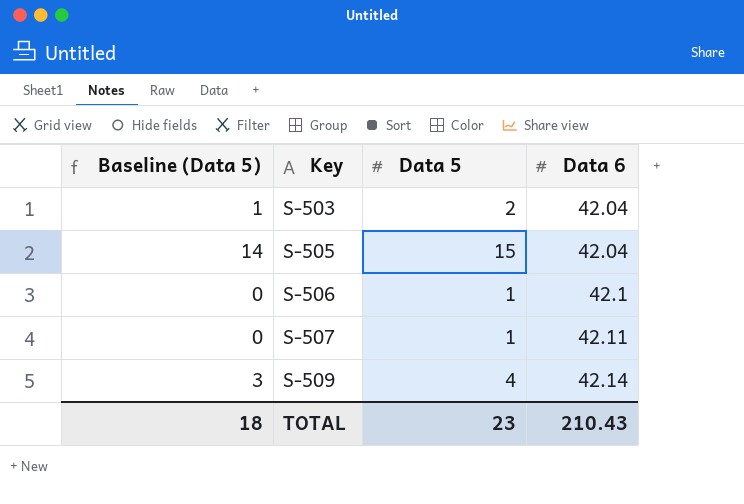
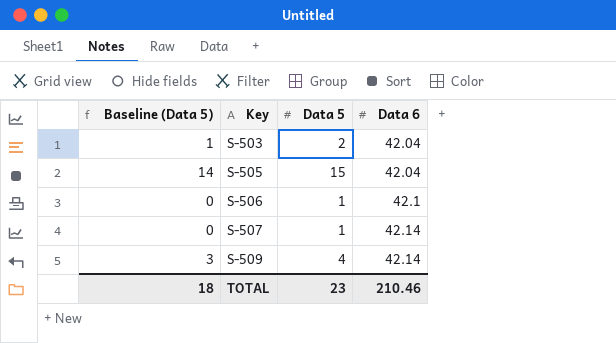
S-507 | Data 6: 42.11 -> 42.14
TOTAL | Data 6: 210.43 -> 210.46

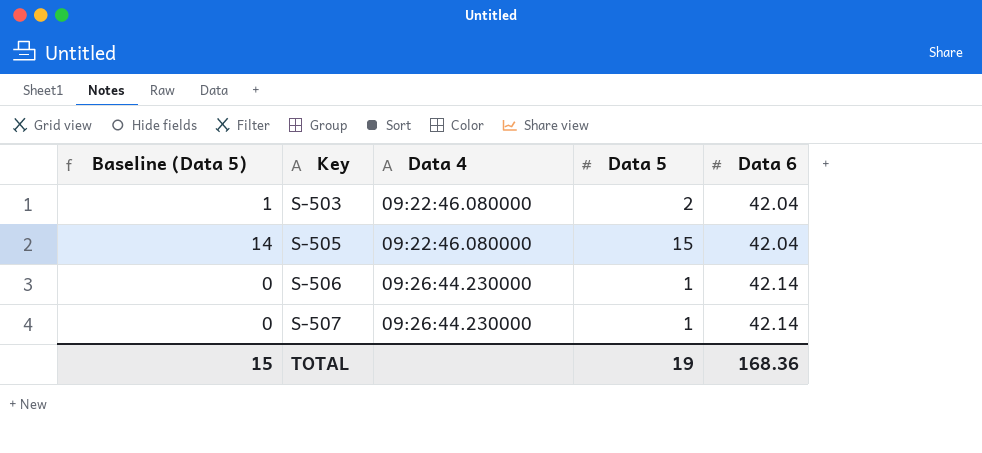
column Data 4 | position: none -> 3
row S-509: 3 | 4 | 42.14 -> none
S-506 | Data 6: 42.1 -> 42.14
TOTAL | Baseline (Data 5): 18 -> 15
TOTAL | Data 5: 23 -> 19
TOTAL | Data 6: 210.46 -> 168.36

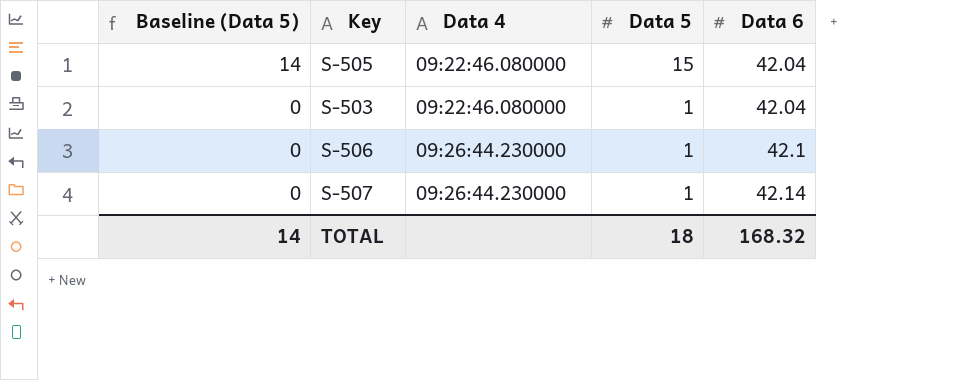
row order: Key ascending -> Baseline (Data 5) descending
S-503 | Baseline (Data 5): 1 -> 0
S-503 | Data 5: 2 -> 1
S-506 | Data 6: 42.14 -> 42.1
TOTAL | Baseline (Data 5): 15 -> 14
TOTAL | Data 5: 19 -> 18
TOTAL | Data 6: 168.36 -> 168.32

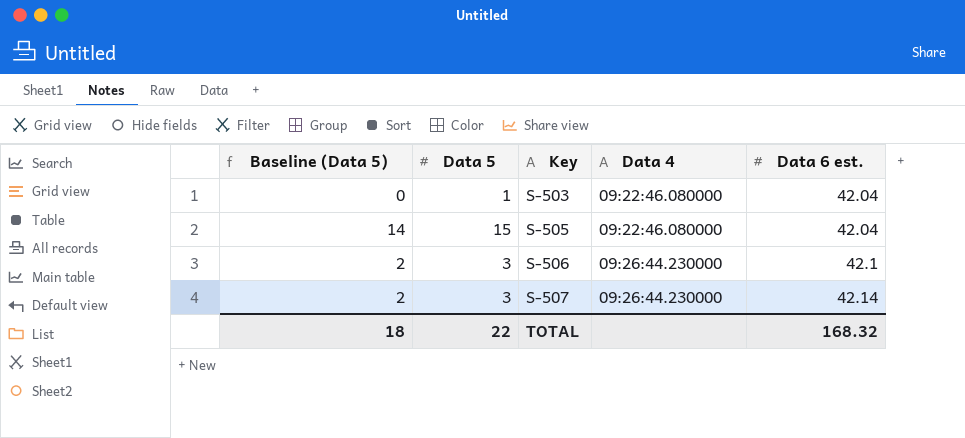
row order: Baseline (Data 5) descending -> Key ascending
column Data 5 | position: 4 -> 2
column name: Data 6 -> Data 6 est.
S-506 | Baseline (Data 5): 0 -> 2
S-506 | Data 5: 1 -> 3
S-507 | Baseline (Data 5): 0 -> 2
S-507 | Data 5: 1 -> 3
TOTAL | Baseline (Data 5): 14 -> 18
TOTAL | Data 5: 18 -> 22

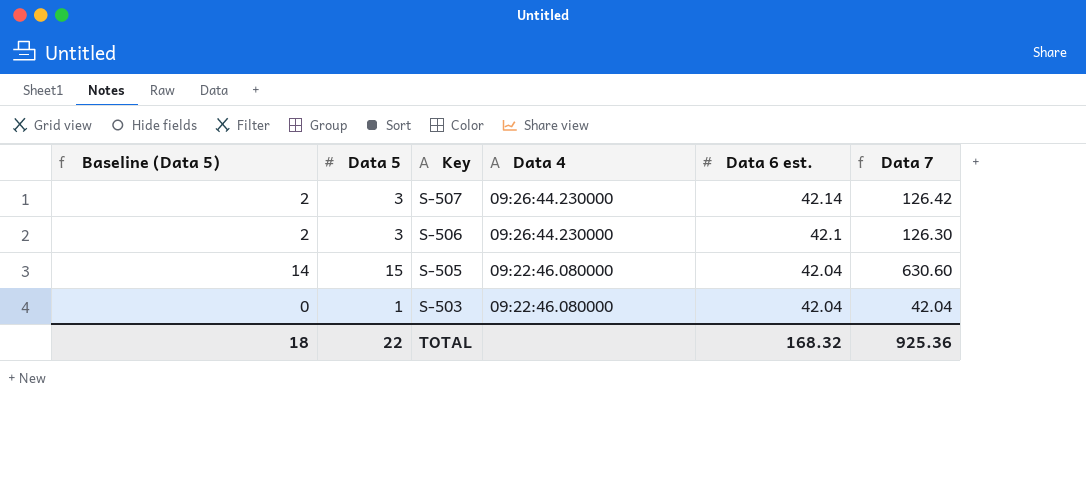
row order: Key ascending -> Key descending
column Data 7 | formula: none -> [Data 5] * [Data 6 est.]

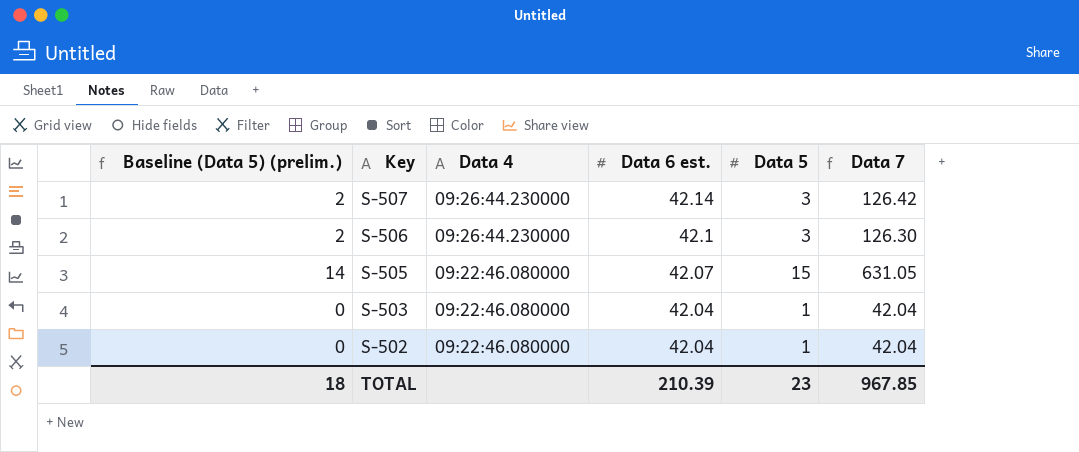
column name: Baseline (Data 5) -> Baseline (Data 5) (prelim.)
column Data 5 | position: 2 -> 5
S-505 | Data 6 est.: 42.04 -> 42.07
S-505 | Data 7: 630.60 -> 631.05
row S-502: none -> 0 | 09:22:46.080000 | 42.04 | 1 | 42.04
TOTAL | Data 6 est.: 168.32 -> 210.39
TOTAL | Data 5: 22 -> 23
TOTAL | Data 7: 925.36 -> 967.85

